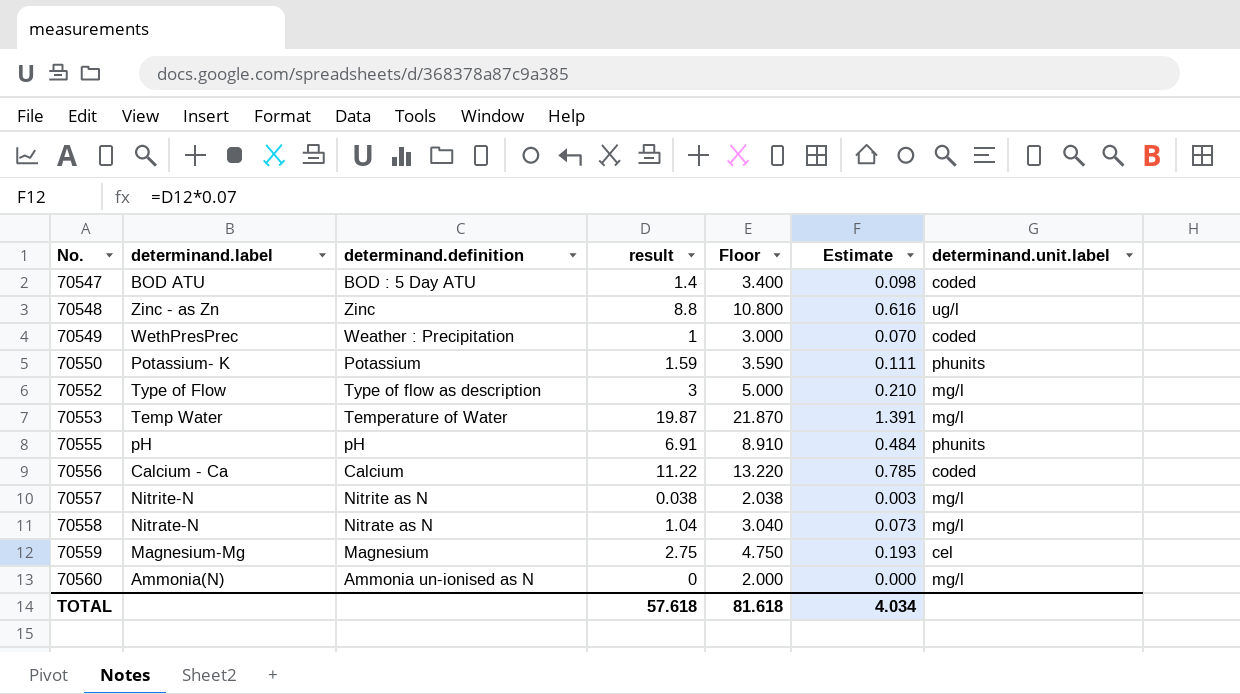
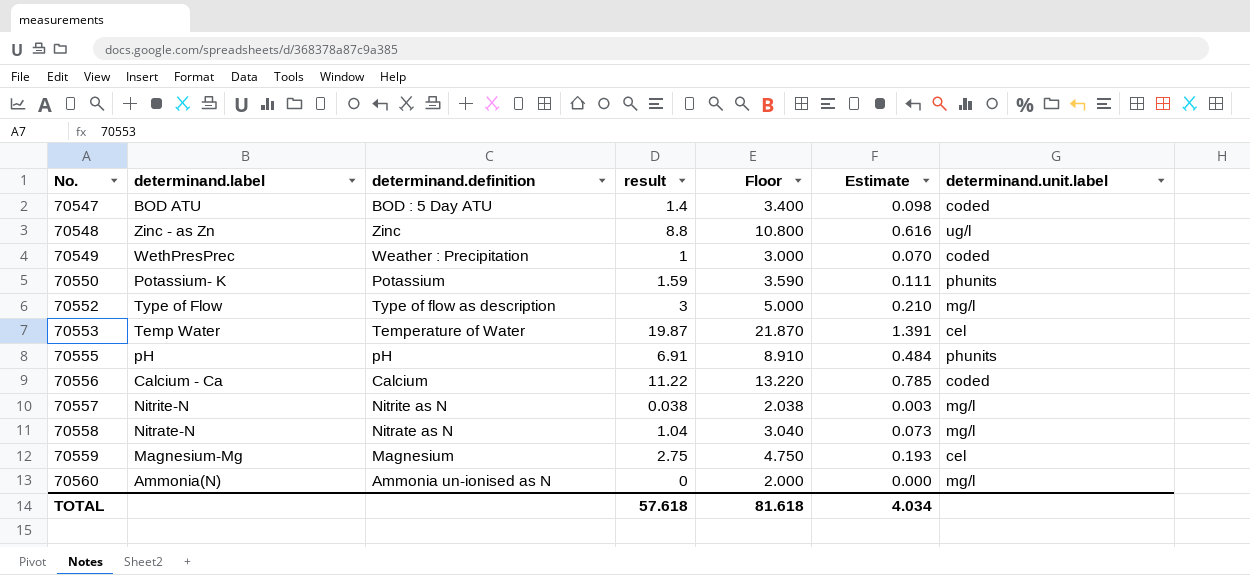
70553 | determinand.unit.label: mg/l -> cel

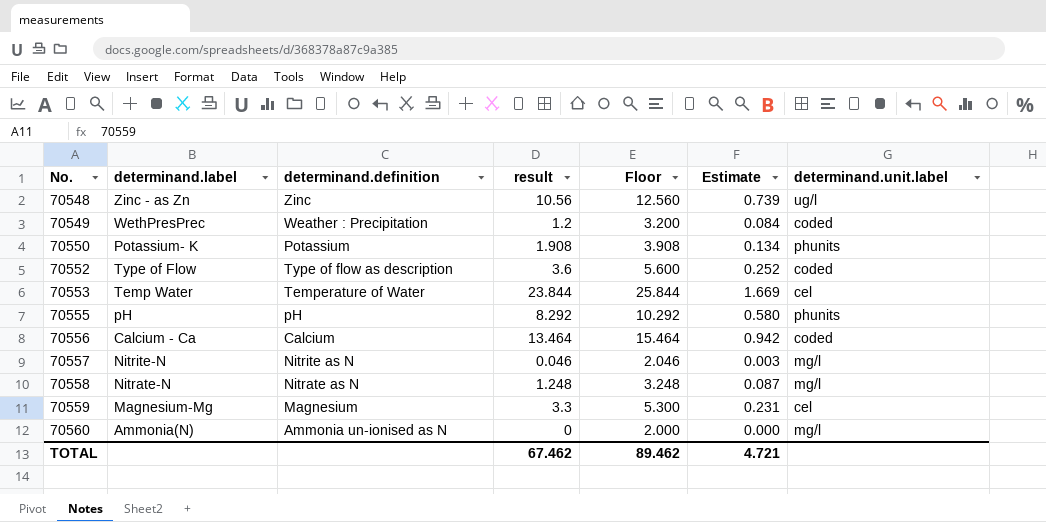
row 70547: BOD ATU | BOD : 5 Day ATU | 1.4 | 3.400 | 0.098 | coded -> none
70548 | result: 8.8 -> 10.56
70548 | Floor: 10.800 -> 12.560
70548 | Estimate: 0.616 -> 0.739
70549 | result: 1 -> 1.2
70549 | Floor: 3.000 -> 3.200
70549 | Estimate: 0.070 -> 0.084
70550 | result: 1.59 -> 1.908
70550 | Floor: 3.590 -> 3.908
70550 | Estimate: 0.111 -> 0.134
70552 | result: 3 -> 3.6
70552 | Floor: 5.000 -> 5.600
70552 | Estimate: 0.210 -> 0.252
70552 | determinand.unit.label: mg/l -> coded
70553 | result: 19.87 -> 23.844
70553 | Floor: 21.870 -> 25.844
70553 | Estimate: 1.391 -> 1.669
70555 | result: 6.91 -> 8.292
70555 | Floor: 8.910 -> 10.292
70555 | Estimate: 0.484 -> 0.580
70556 | result: 11.22 -> 13.464
70556 | Floor: 13.220 -> 15.464
70556 | Estimate: 0.785 -> 0.942
70557 | result: 0.038 -> 0.046
70557 | Floor: 2.038 -> 2.046
70558 | result: 1.04 -> 1.248
70558 | Floor: 3.040 -> 3.248
70558 | Estimate: 0.073 -> 0.087
70559 | result: 2.75 -> 3.3
70559 | Floor: 4.750 -> 5.300
70559 | Estimate: 0.193 -> 0.231
TOTAL | result: 57.618 -> 67.462
TOTAL | Floor: 81.618 -> 89.462
TOTAL | Estimate: 4.034 -> 4.721

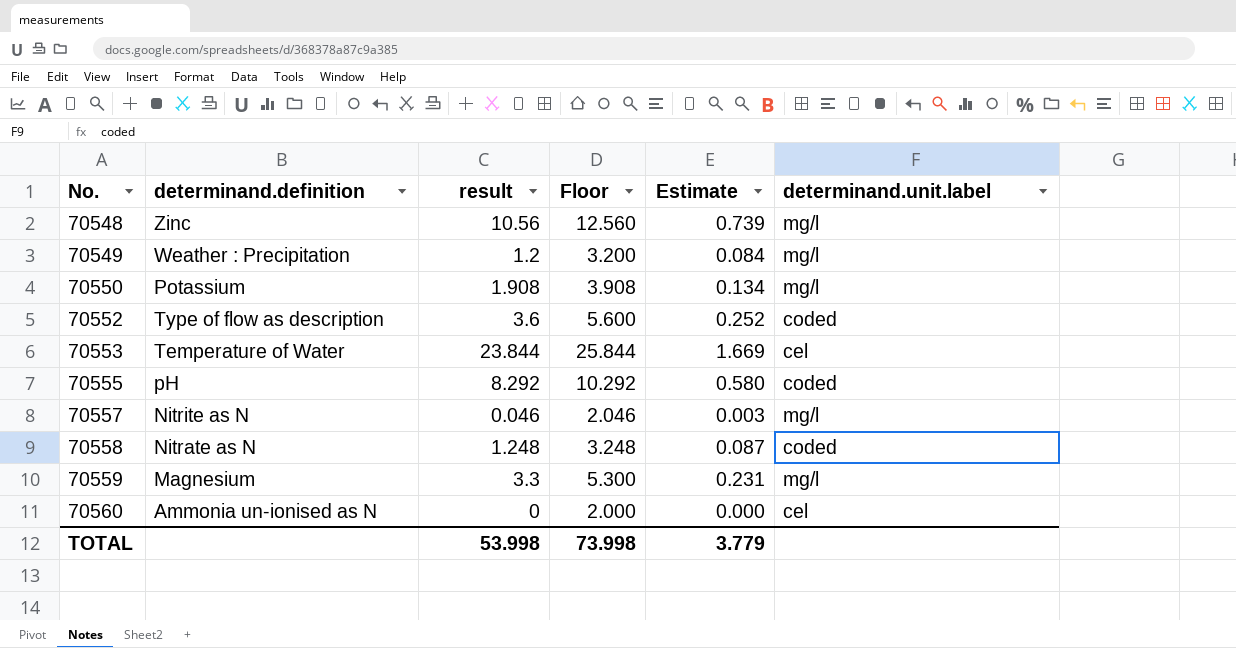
column determinand.label | position: 2 -> none
row 70556: Calcium - Ca | Calcium | 13.464 | 15.464 | 0.942 | coded -> none
70548 | determinand.unit.label: ug/l -> mg/l
70549 | determinand.unit.label: coded -> mg/l
70550 | determinand.unit.label: phunits -> mg/l
70555 | determinand.unit.label: phunits -> coded
70558 | determinand.unit.label: mg/l -> coded
70559 | determinand.unit.label: cel -> mg/l
70560 | determinand.unit.label: mg/l -> cel
TOTAL | result: 67.462 -> 53.998
TOTAL | Floor: 89.462 -> 73.998
TOTAL | Estimate: 4.721 -> 3.779

